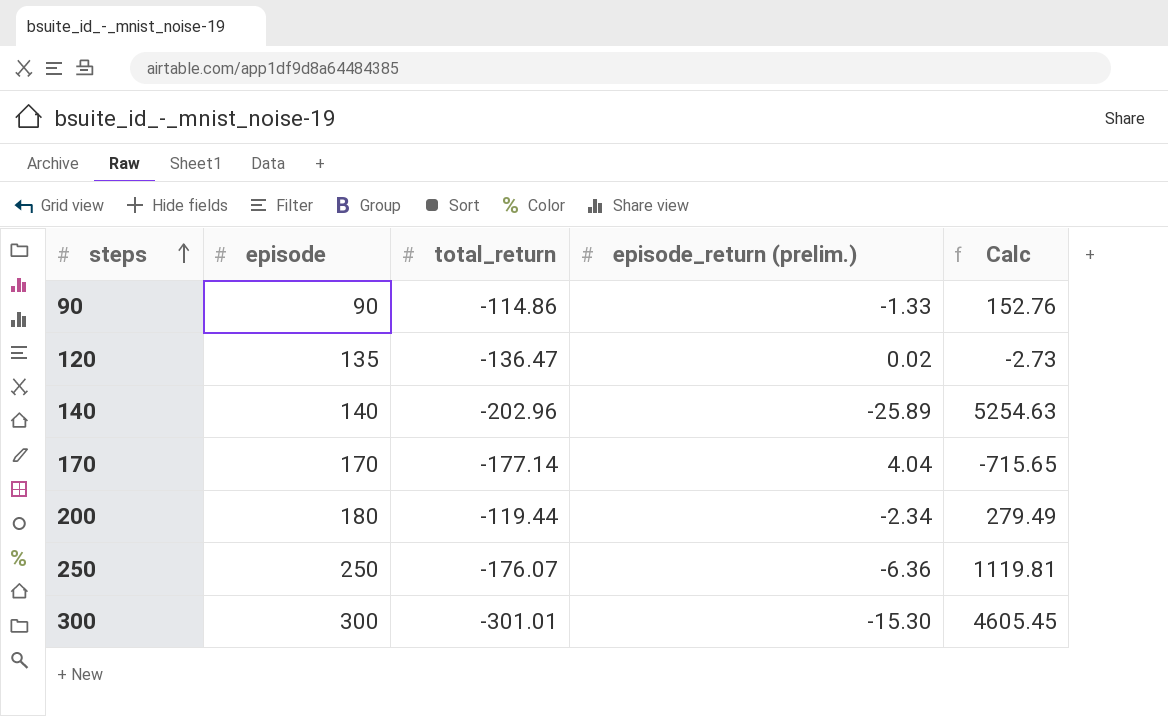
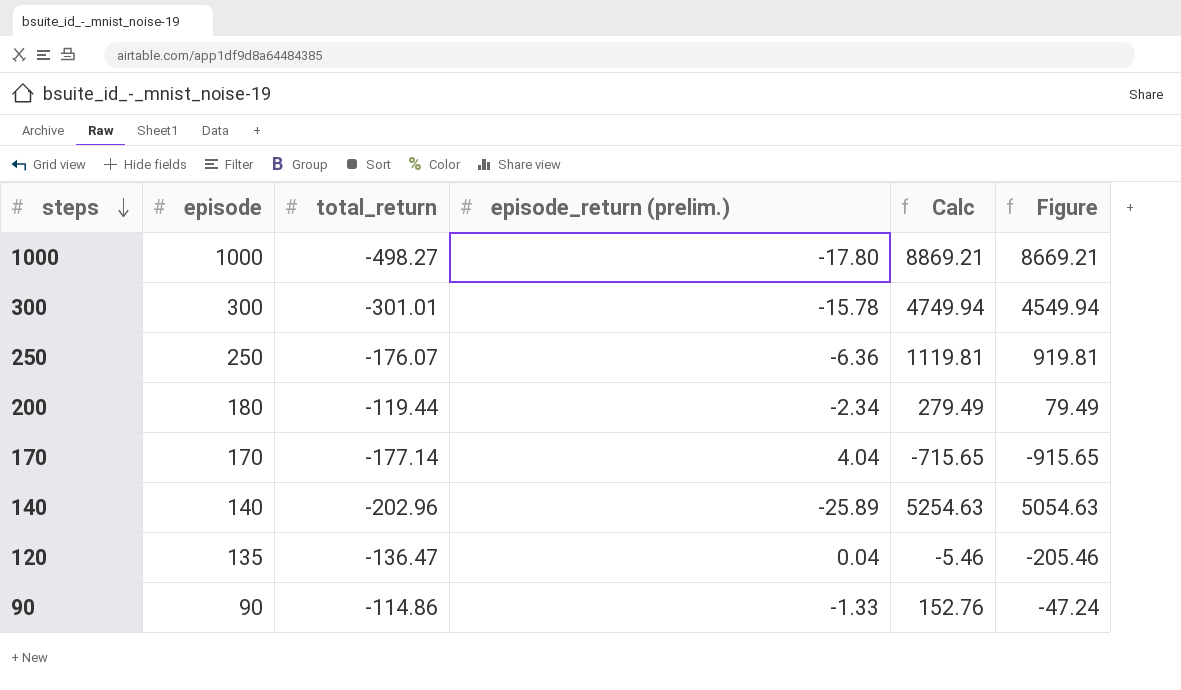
row order: steps ascending -> steps descending
column Figure | formula: none -> [Calc] - 200
row 1000: none -> 1000 | -498.27 | -17.80 | 8869.21 | 8669.21
300 | episode_return (prelim.): -15.30 -> -15.78
300 | Calc: 4605.45 -> 4749.94
120 | episode_return (prelim.): 0.02 -> 0.04
120 | Calc: -2.73 -> -5.46

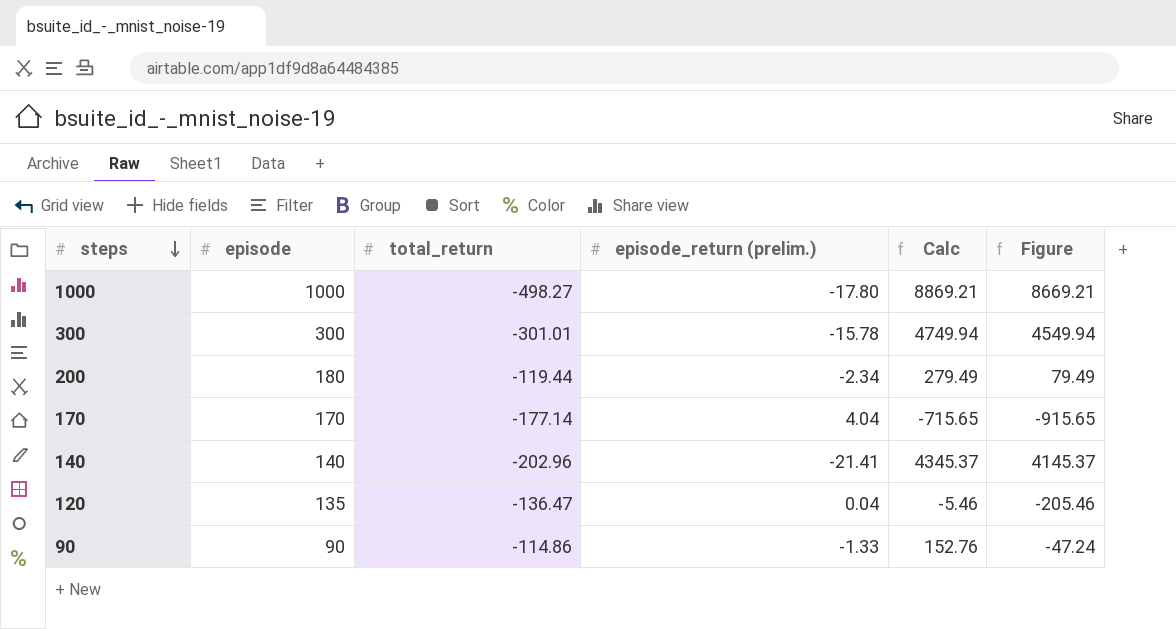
row 250: 250 | -176.07 | -6.36 | 1119.81 | 919.81 -> none
140 | episode_return (prelim.): -25.89 -> -21.41
140 | Calc: 5254.63 -> 4345.37
140 | Figure: 5054.63 -> 4145.37

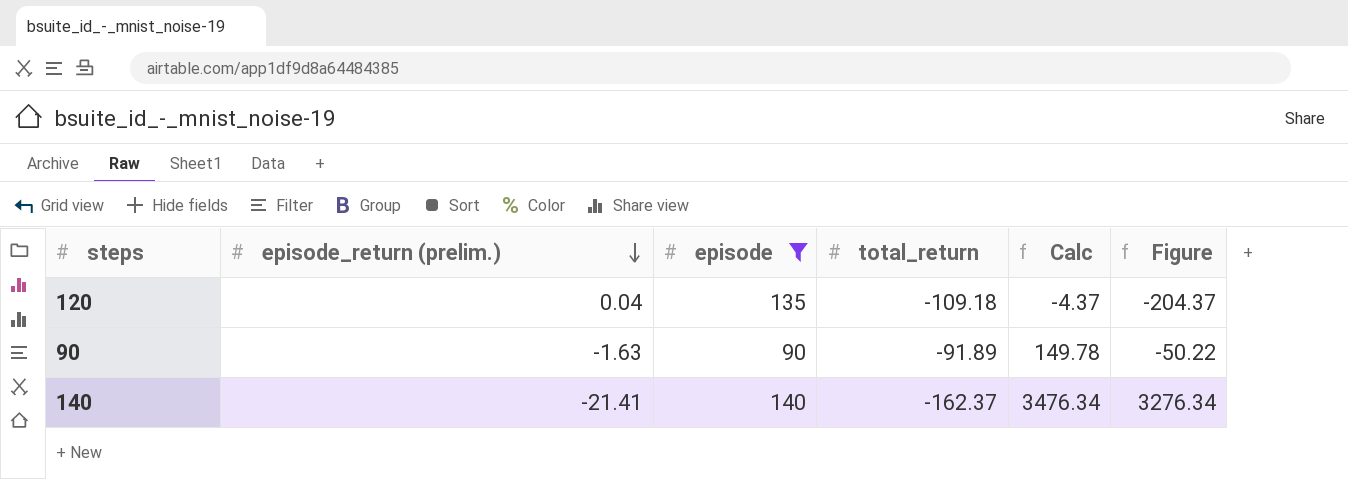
filter: none -> episode <= 140
row order: steps descending -> episode_return (prelim.) descending
column episode_return (prelim.) | position: 4 -> 2
120 | total_return: -136.47 -> -109.18
120 | Calc: -5.46 -> -4.37
120 | Figure: -205.46 -> -204.37
90 | episode_return (prelim.): -1.33 -> -1.63
90 | total_return: -114.86 -> -91.89
90 | Calc: 152.76 -> 149.78
90 | Figure: -47.24 -> -50.22
140 | total_return: -202.96 -> -162.37
140 | Calc: 4345.37 -> 3476.34
140 | Figure: 4145.37 -> 3276.34

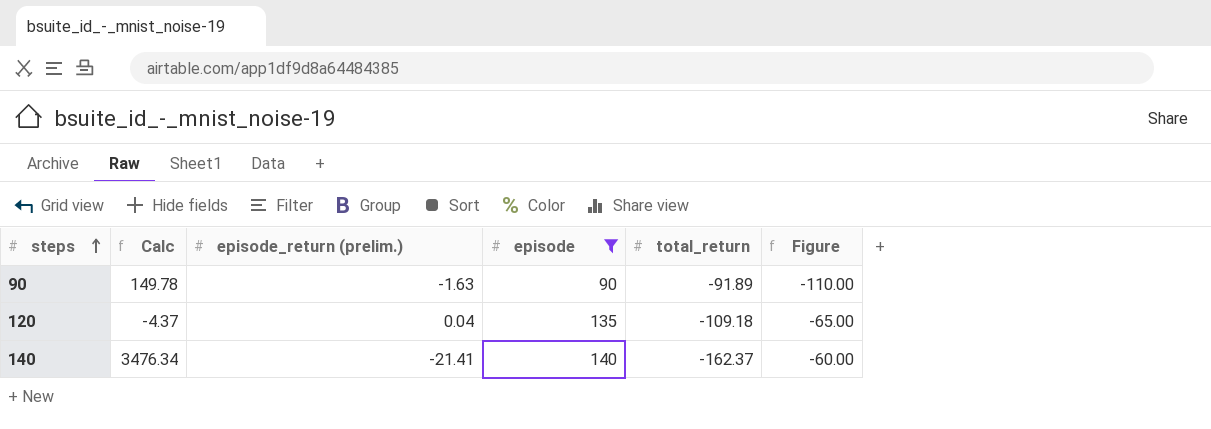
row order: episode_return (prelim.) descending -> steps ascending
column Calc | position: 5 -> 2
column Figure | formula: [Calc] - 200 -> [episode] - 200

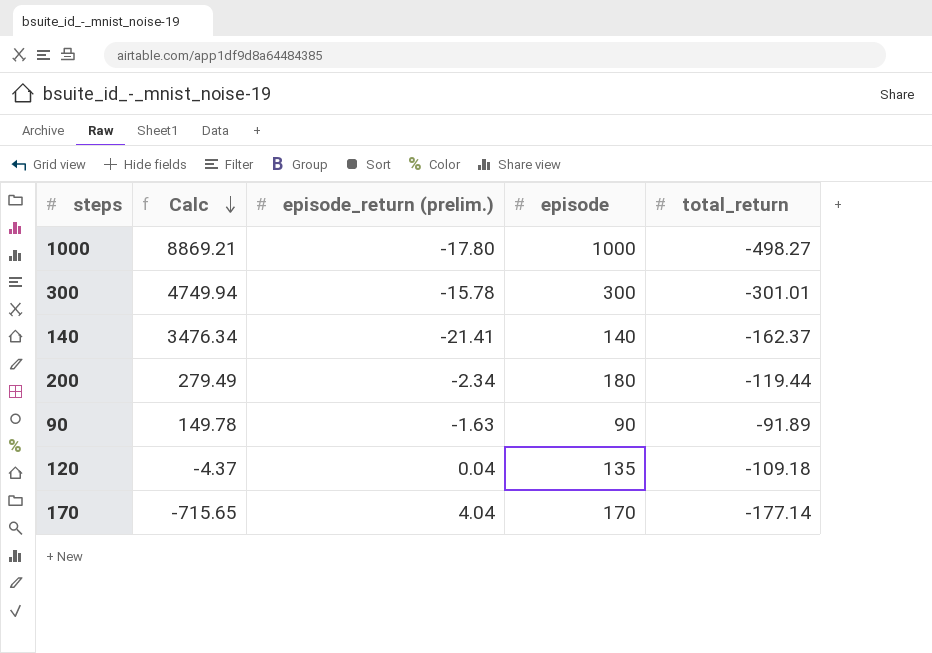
filter: episode <= 140 -> none
row order: steps ascending -> Calc descending
column Figure | formula: [episode] - 200 -> none

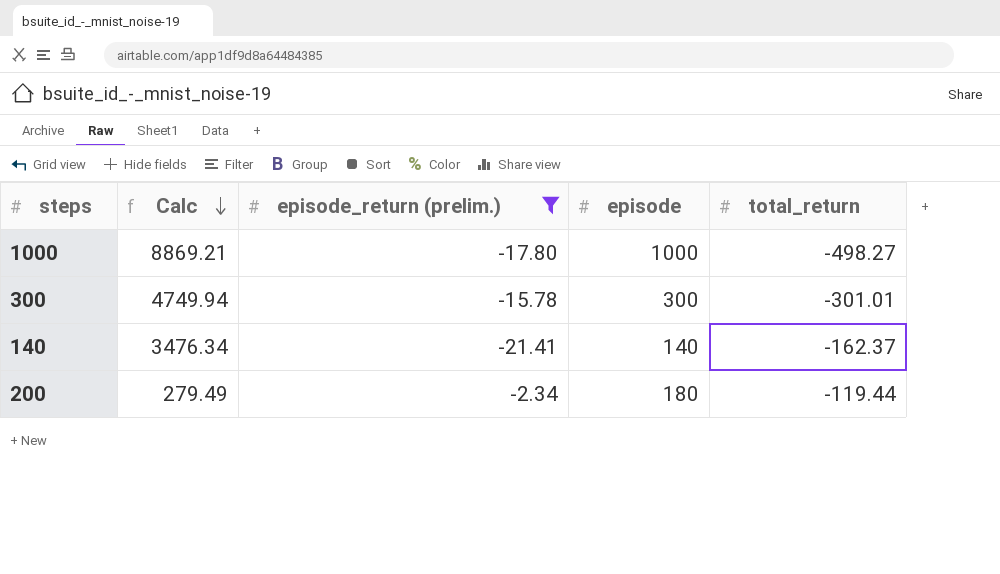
filter: none -> episode_return (prelim.) <= -2.34

